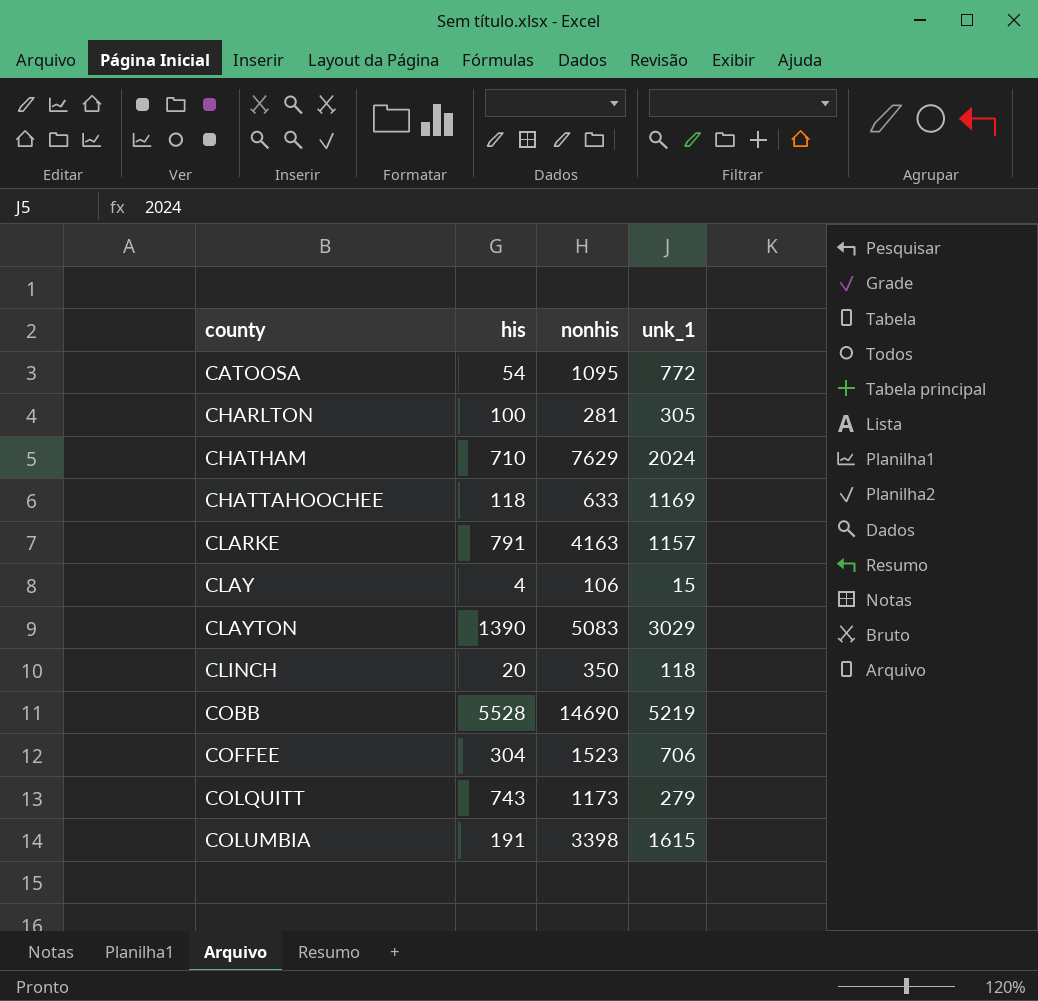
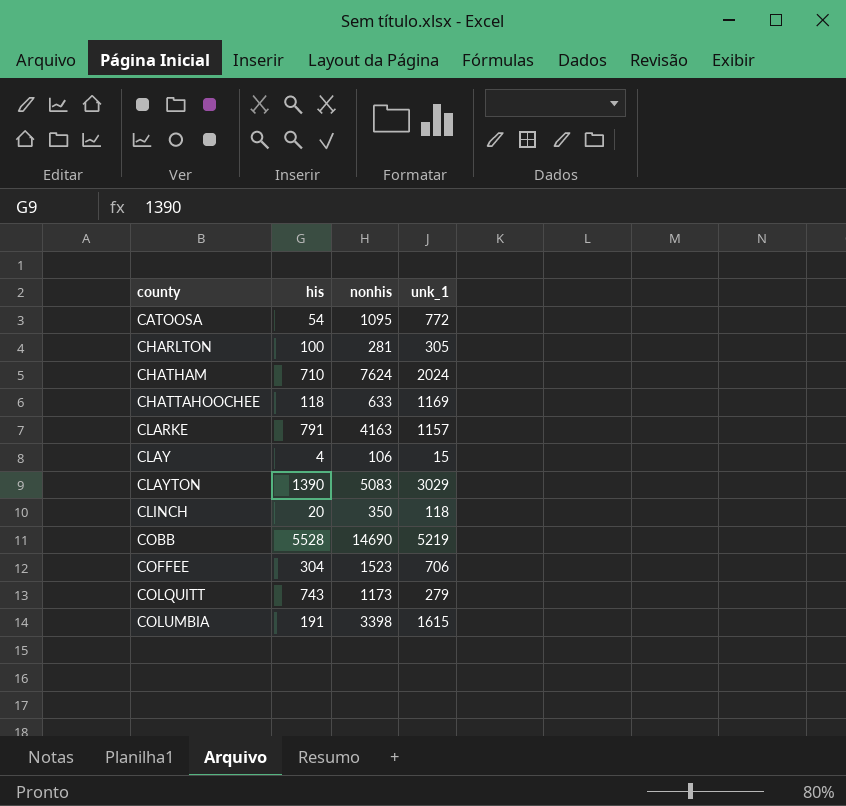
CHATHAM | nonhis: 7629 -> 7624

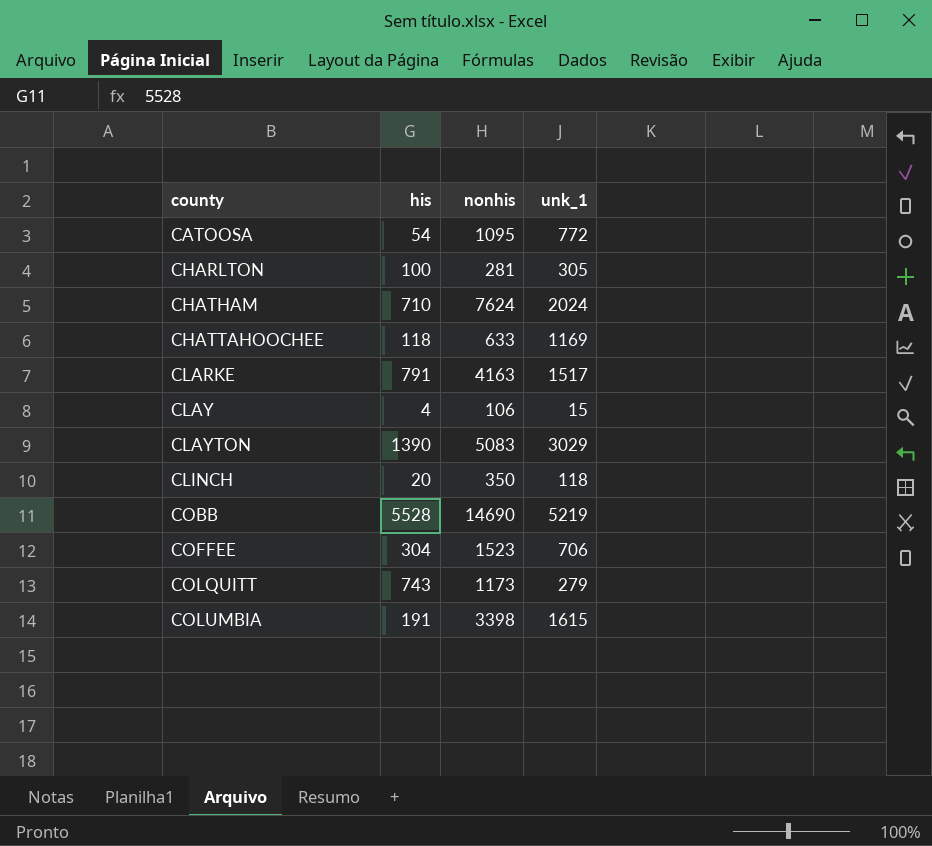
CLARKE | unk_1: 1157 -> 1517

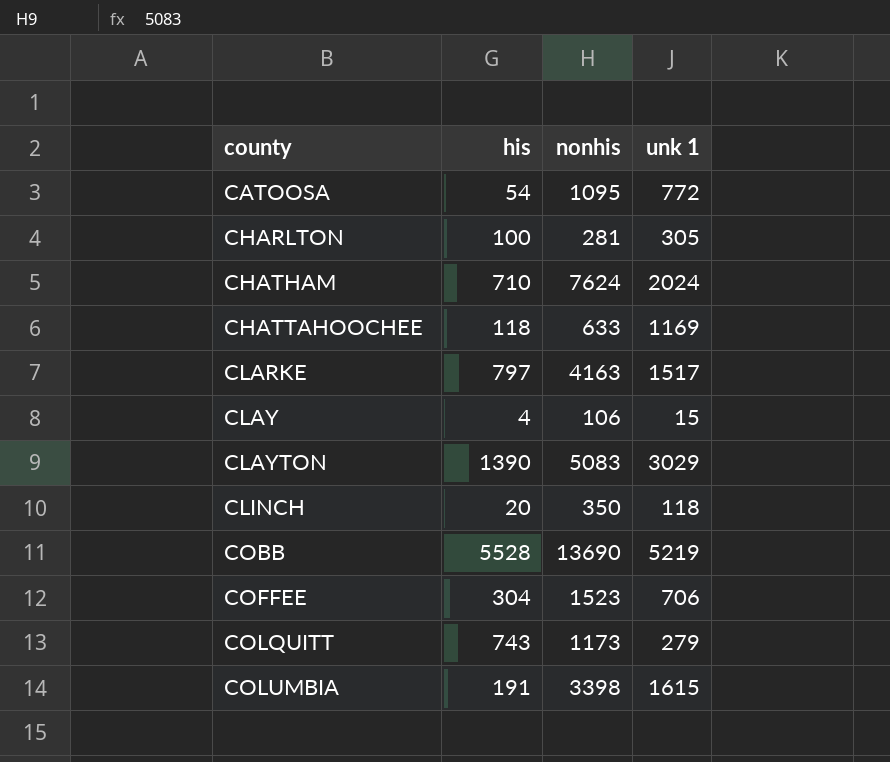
column name: unk_1 -> unk 1
CLARKE | his: 791 -> 797
COBB | nonhis: 14690 -> 13690

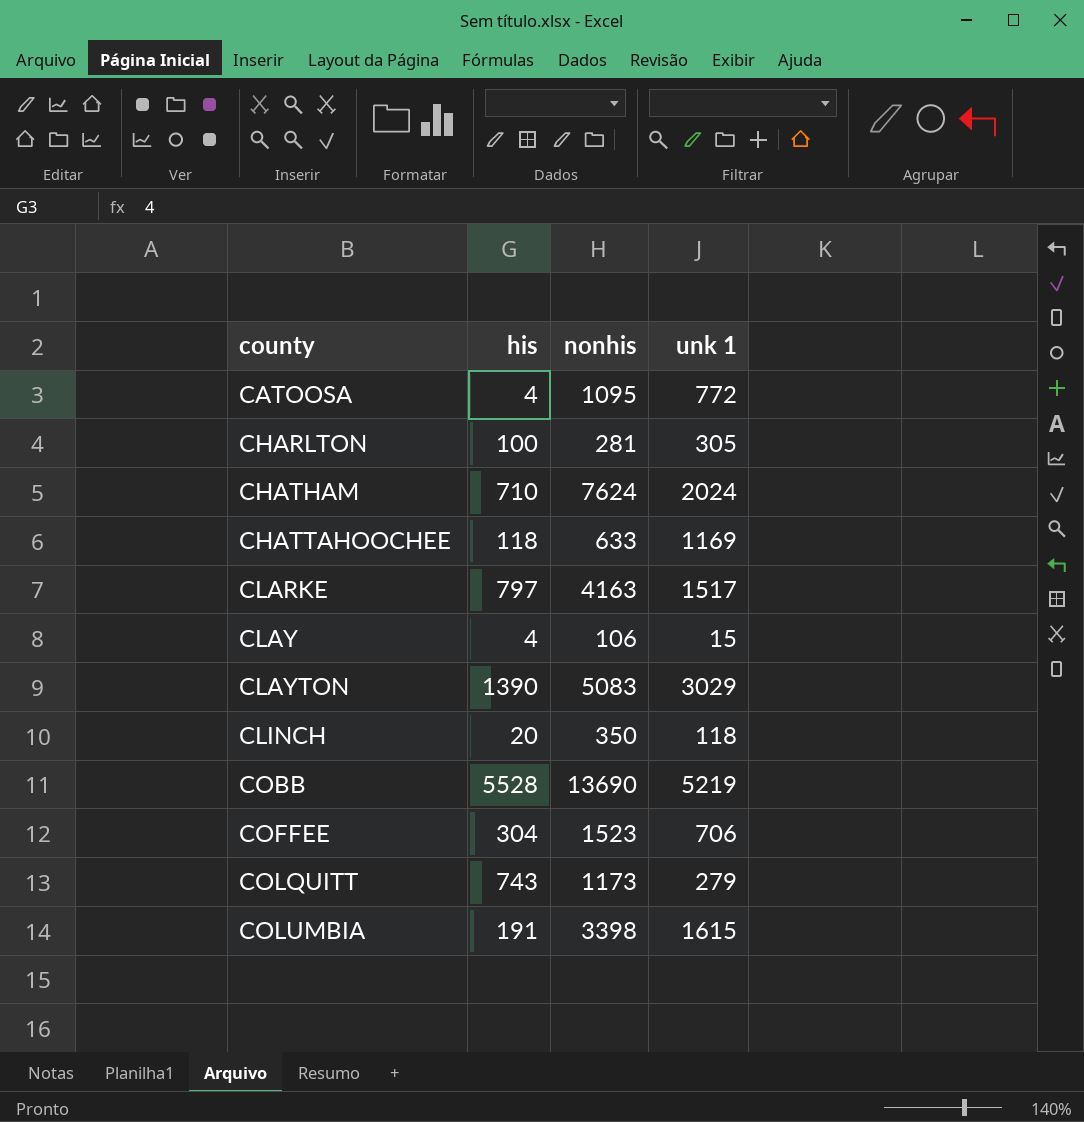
CATOOSA | his: 54 -> 4

